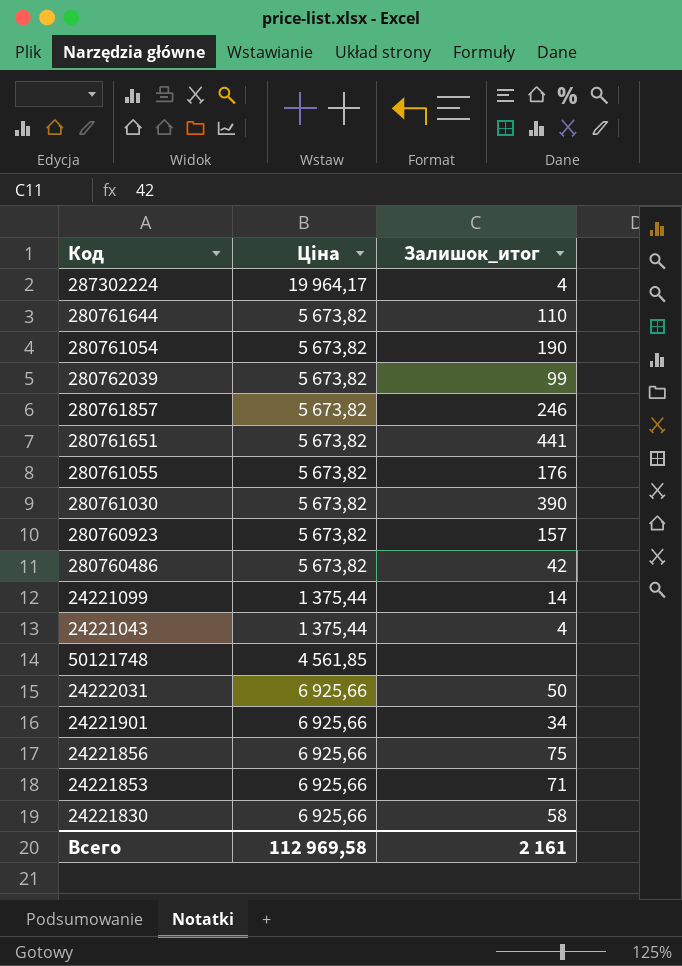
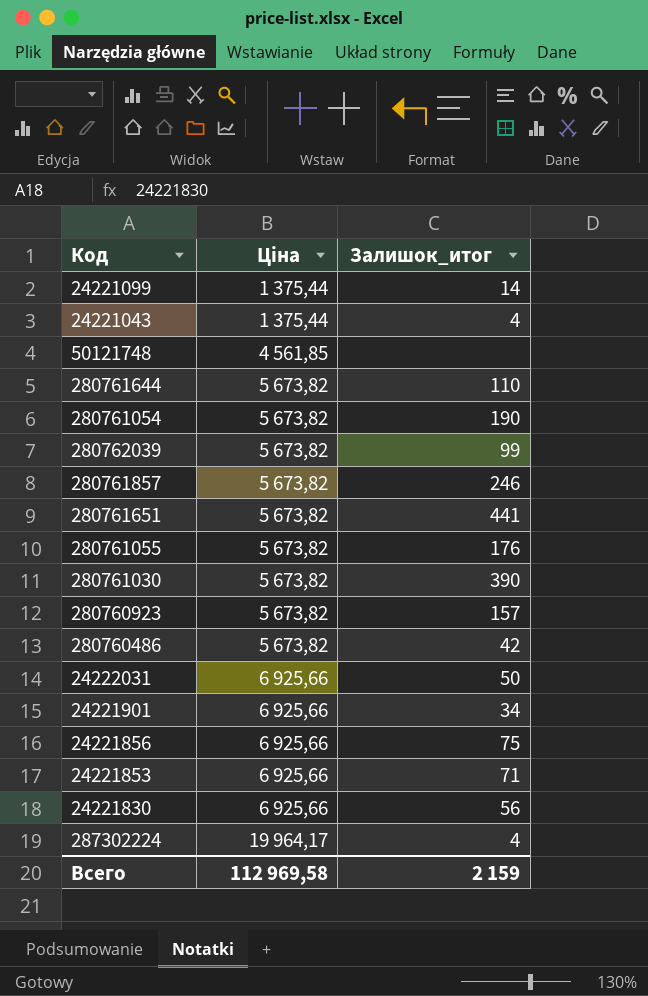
row order: none -> Ціна ascending
24221830 | Залишок_итог: 58 -> 56
Всего | Залишок_итог: 2 161 -> 2 159

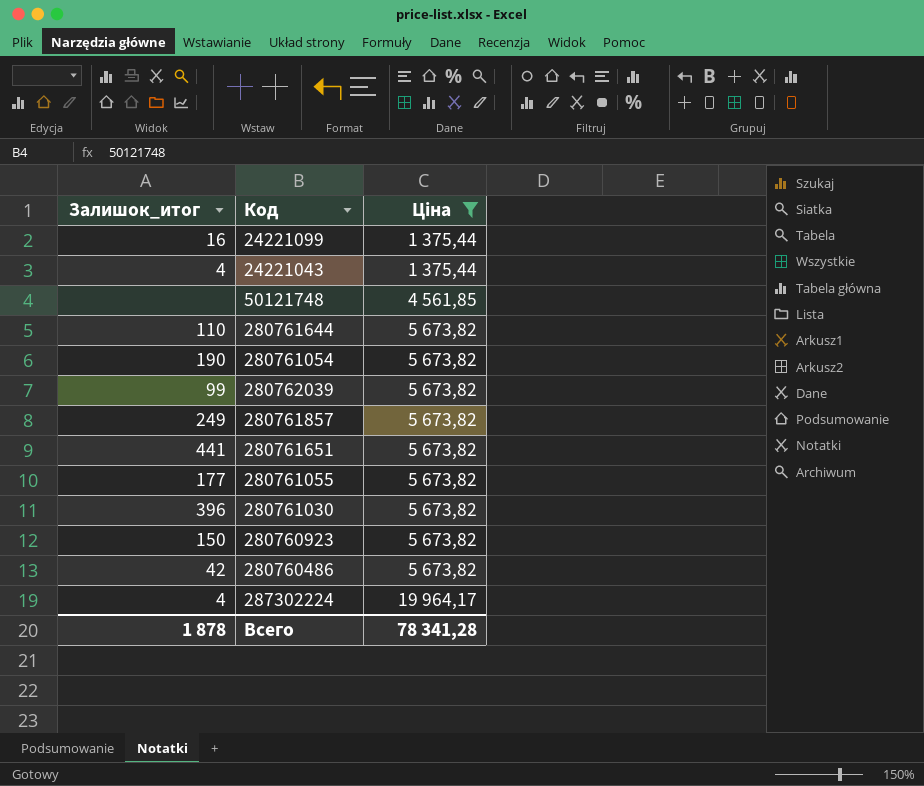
filter: none -> Ціна != 6 925,66
column Залишок_итог | position: 3 -> 1
24221099 | Залишок_итог: 14 -> 16
280761857 | Залишок_итог: 246 -> 249
280761055 | Залишок_итог: 176 -> 177
280761030 | Залишок_итог: 390 -> 396
280760923 | Залишок_итог: 157 -> 150
Всего | Залишок_итог: 2 159 -> 1 878
Всего | Ціна: 112 969,58 -> 78 341,28

